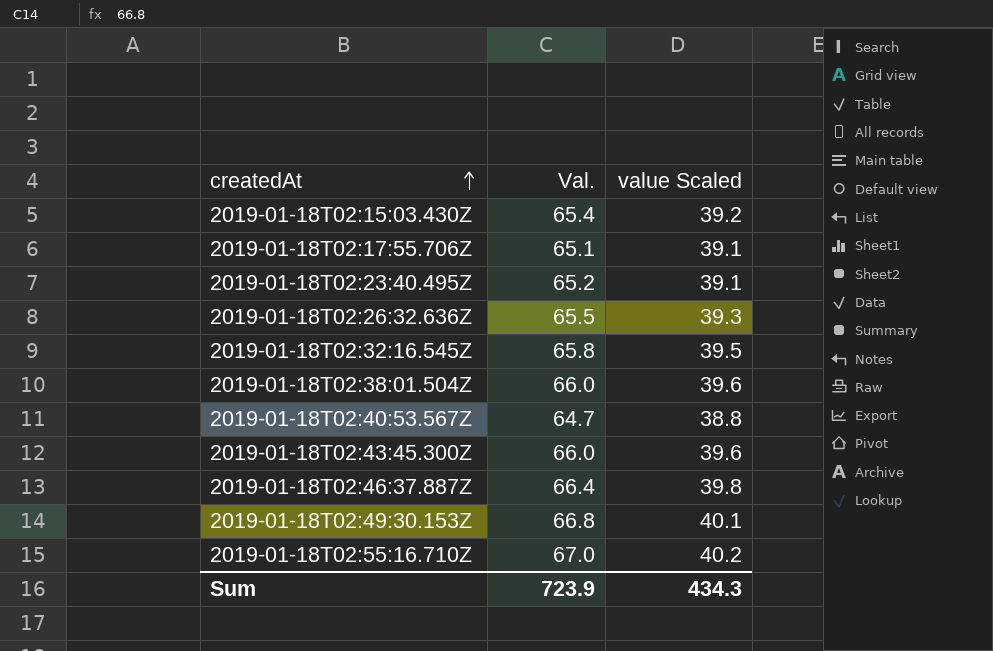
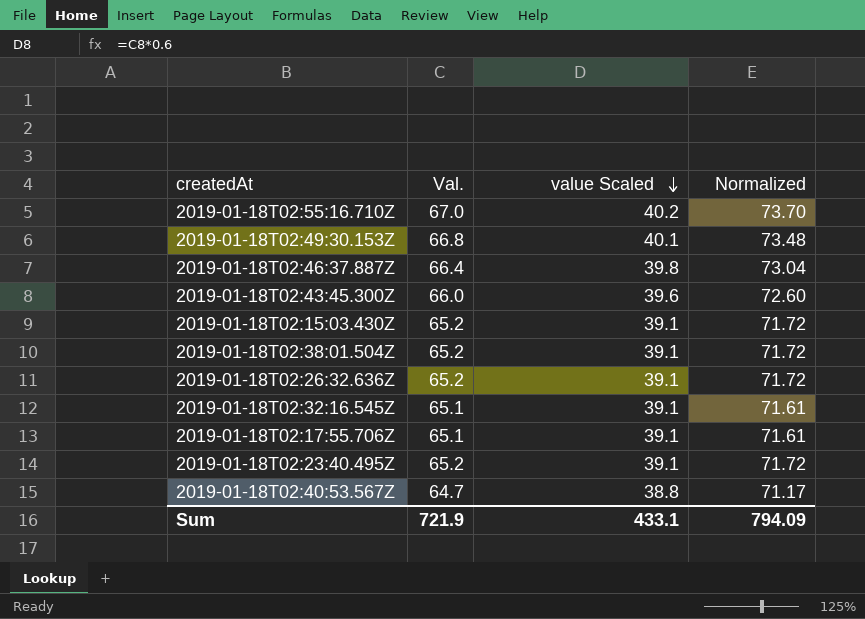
row order: createdAt ascending -> value Scaled descending
column Normalized | formula: none -> [Val.] * 1.1
2019-01-18T02:15:03.430Z | Val.: 65.4 -> 65.2
2019-01-18T02:15:03.430Z | value Scaled: 39.2 -> 39.1
2019-01-18T02:38:01.504Z | Val.: 66.0 -> 65.2
2019-01-18T02:38:01.504Z | value Scaled: 39.6 -> 39.1
2019-01-18T02:26:32.636Z | Val.: 65.5 -> 65.2
2019-01-18T02:26:32.636Z | value Scaled: 39.3 -> 39.1
2019-01-18T02:32:16.545Z | Val.: 65.8 -> 65.1
2019-01-18T02:32:16.545Z | value Scaled: 39.5 -> 39.1
Sum | Val.: 723.9 -> 721.9
Sum | value Scaled: 434.3 -> 433.1

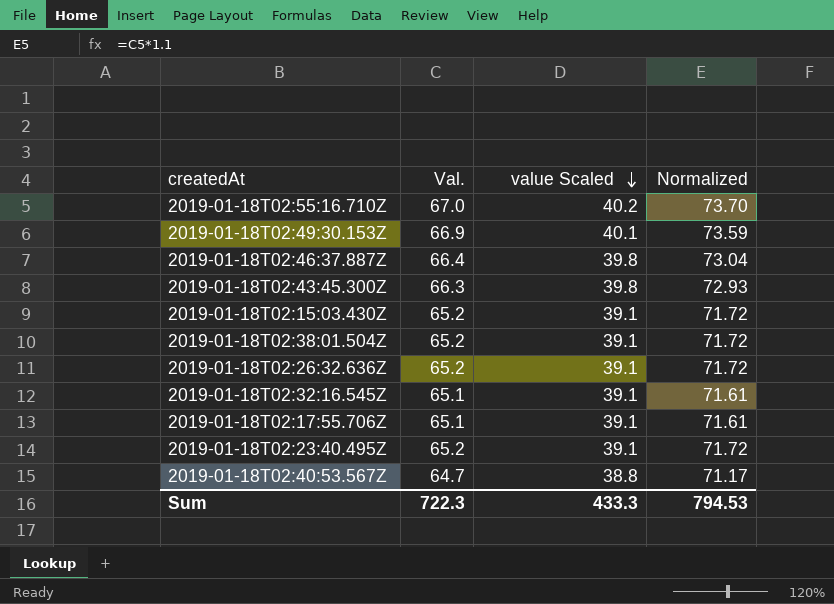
2019-01-18T02:49:30.153Z | Val.: 66.8 -> 66.9
2019-01-18T02:49:30.153Z | Normalized: 73.48 -> 73.59
2019-01-18T02:43:45.300Z | Val.: 66.0 -> 66.3
2019-01-18T02:43:45.300Z | value Scaled: 39.6 -> 39.8
2019-01-18T02:43:45.300Z | Normalized: 72.60 -> 72.93
Sum | Val.: 721.9 -> 722.3
Sum | value Scaled: 433.1 -> 433.3
Sum | Normalized: 794.09 -> 794.53

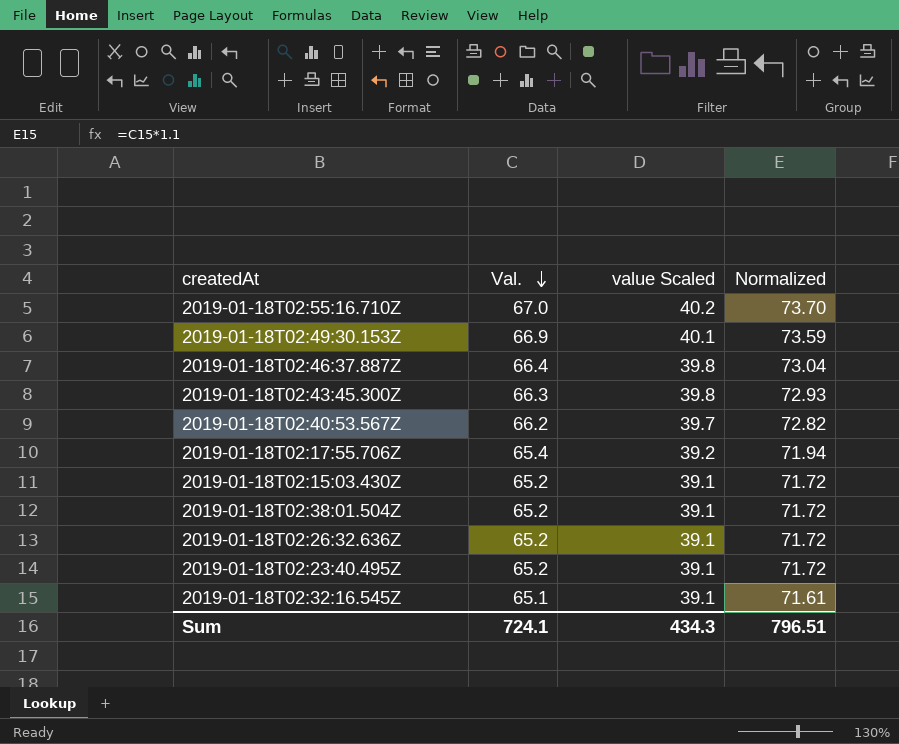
row order: value Scaled descending -> Val. descending
2019-01-18T02:40:53.567Z | Val.: 64.7 -> 66.2
2019-01-18T02:40:53.567Z | value Scaled: 38.8 -> 39.7
2019-01-18T02:40:53.567Z | Normalized: 71.17 -> 72.82
2019-01-18T02:17:55.706Z | Val.: 65.1 -> 65.4
2019-01-18T02:17:55.706Z | value Scaled: 39.1 -> 39.2
2019-01-18T02:17:55.706Z | Normalized: 71.61 -> 71.94
Sum | Val.: 722.3 -> 724.1
Sum | value Scaled: 433.3 -> 434.3
Sum | Normalized: 794.53 -> 796.51

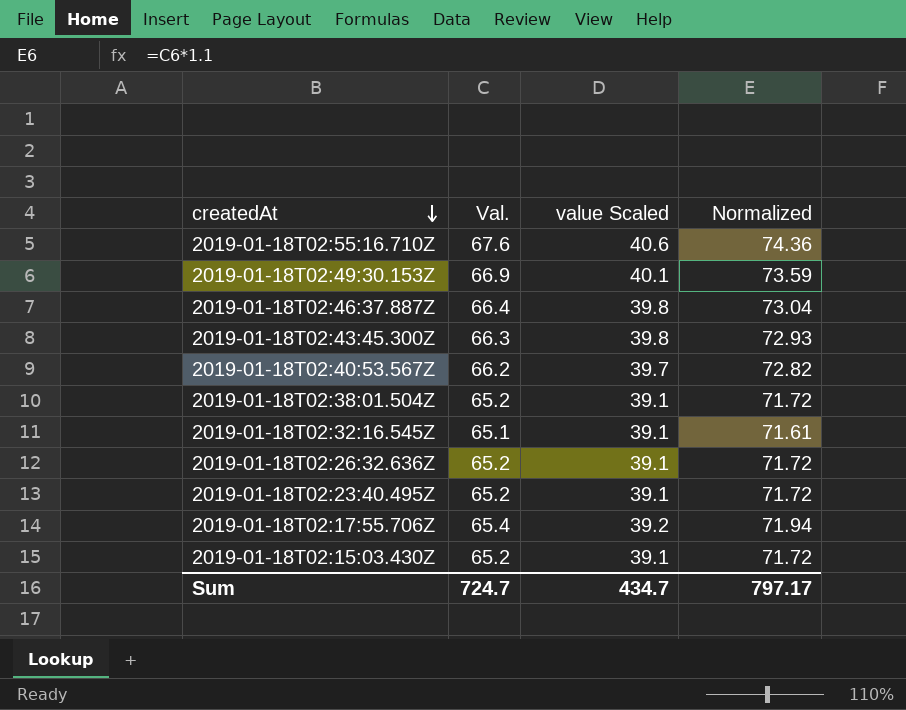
row order: Val. descending -> createdAt descending
2019-01-18T02:55:16.710Z | Val.: 67.0 -> 67.6
2019-01-18T02:55:16.710Z | value Scaled: 40.2 -> 40.6
2019-01-18T02:55:16.710Z | Normalized: 73.70 -> 74.36
Sum | Val.: 724.1 -> 724.7
Sum | value Scaled: 434.3 -> 434.7
Sum | Normalized: 796.51 -> 797.17

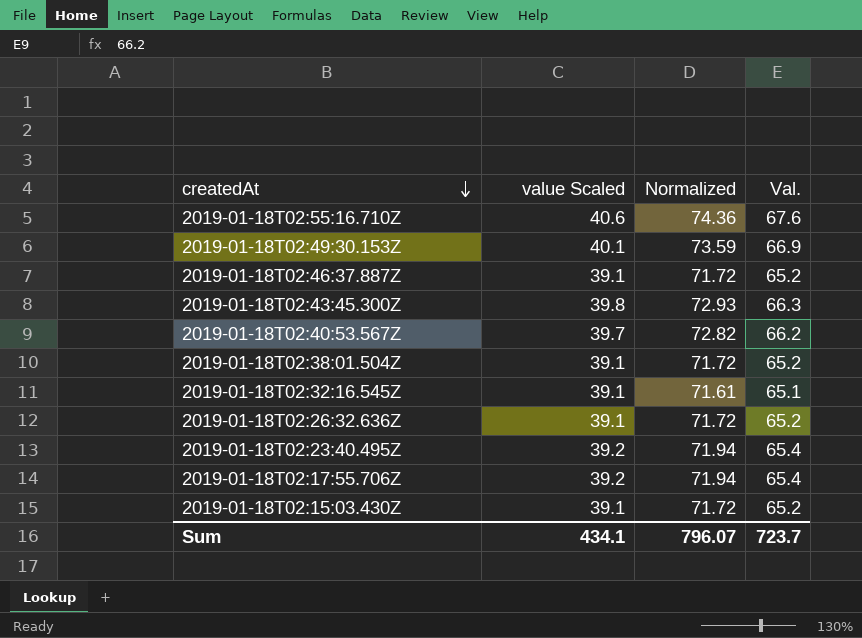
column Val. | position: 2 -> 4
2019-01-18T02:46:37.887Z | value Scaled: 39.8 -> 39.1
2019-01-18T02:46:37.887Z | Normalized: 73.04 -> 71.72
2019-01-18T02:46:37.887Z | Val.: 66.4 -> 65.2
2019-01-18T02:23:40.495Z | value Scaled: 39.1 -> 39.2
2019-01-18T02:23:40.495Z | Normalized: 71.72 -> 71.94
2019-01-18T02:23:40.495Z | Val.: 65.2 -> 65.4
Sum | value Scaled: 434.7 -> 434.1
Sum | Normalized: 797.17 -> 796.07
Sum | Val.: 724.7 -> 723.7

